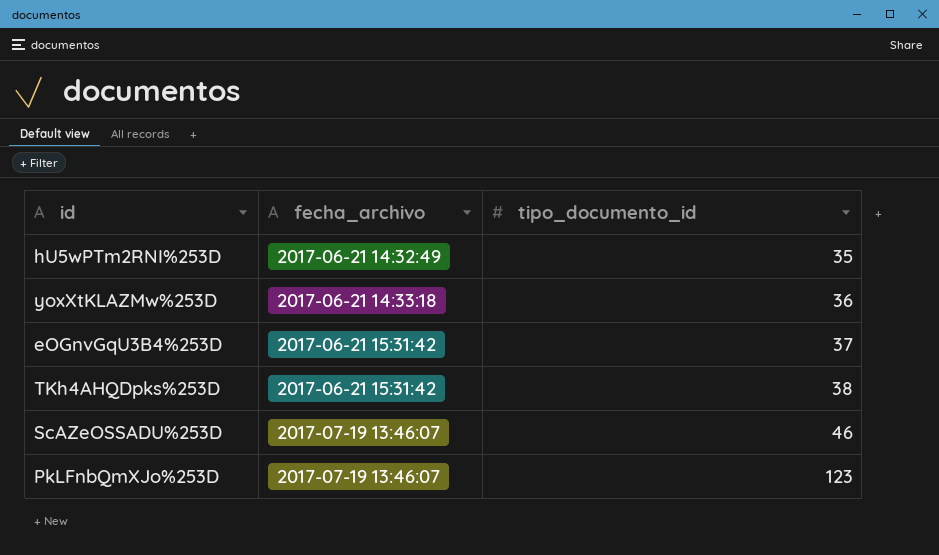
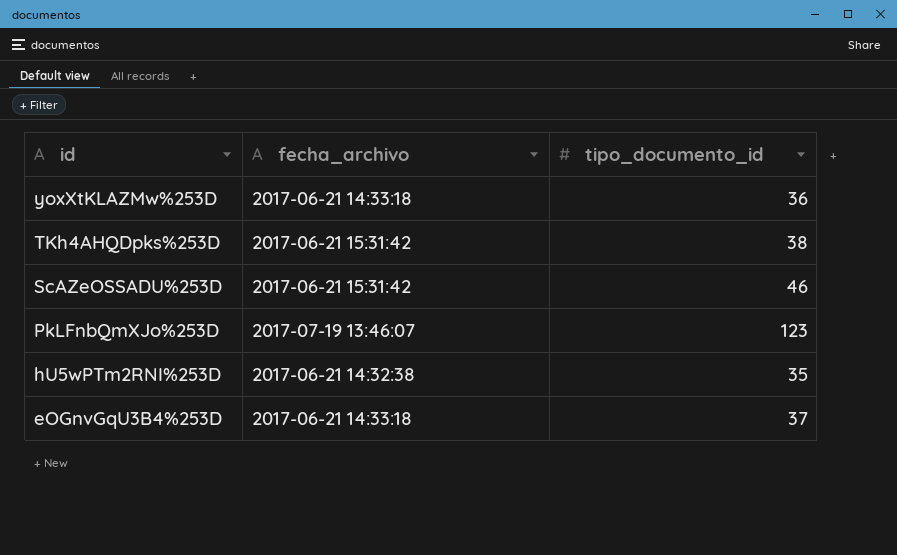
row order: fecha_archivo ascending -> id descending
ScAZeOSSADU%253D | fecha_archivo: 2017-07-19 13:46:07 -> 2017-06-21 15:31:42
hU5wPTm2RNI%253D | fecha_archivo: 2017-06-21 14:32:49 -> 2017-06-21 14:32:38
eOGnvGqU3B4%253D | fecha_archivo: 2017-06-21 15:31:42 -> 2017-06-21 14:33:18

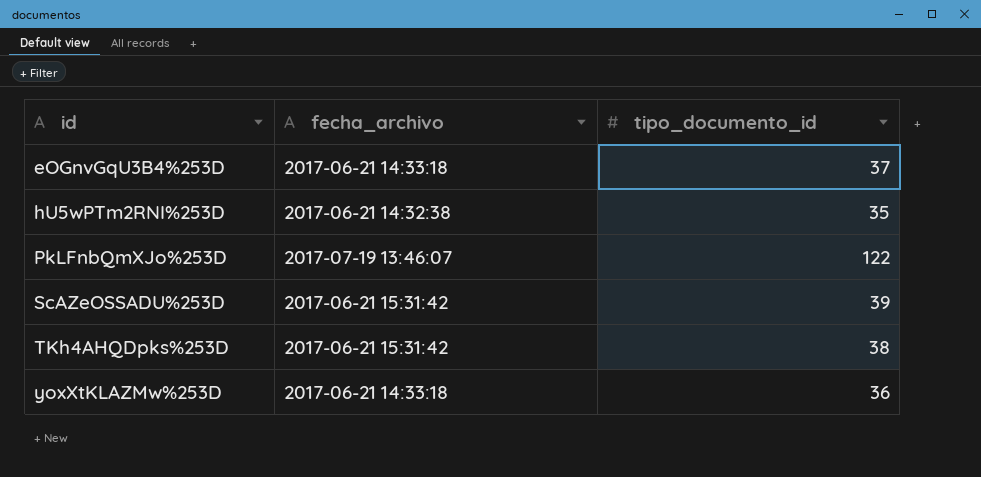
row order: id descending -> id ascending
PkLFnbQmXJo%253D | tipo_documento_id: 123 -> 122
ScAZeOSSADU%253D | tipo_documento_id: 46 -> 39

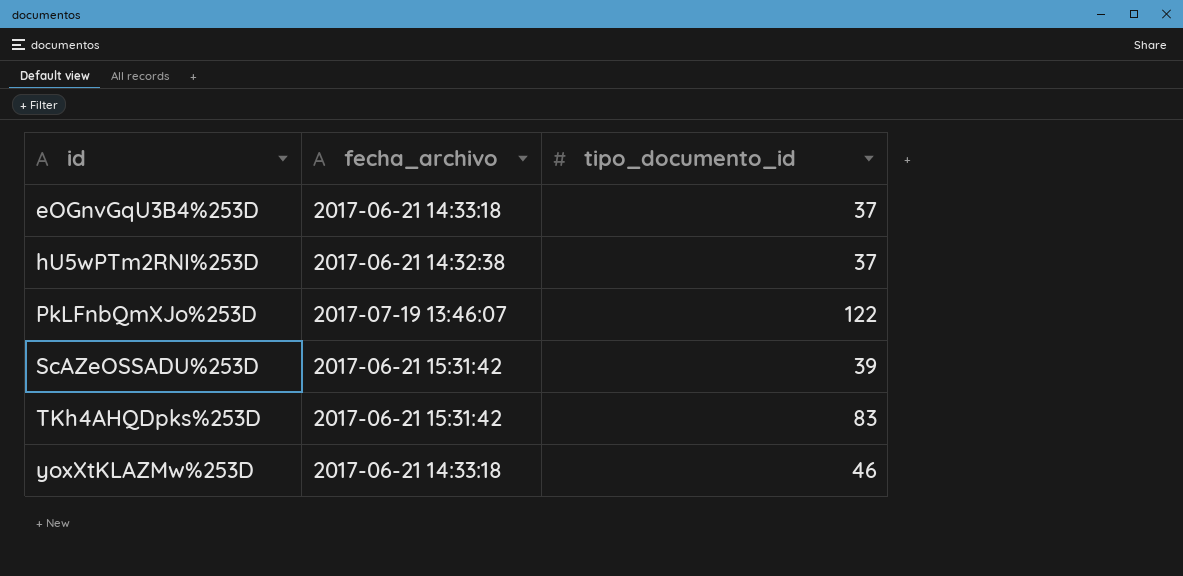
hU5wPTm2RNI%253D | tipo_documento_id: 35 -> 37
TKh4AHQDpks%253D | tipo_documento_id: 38 -> 83
yoxXtKLAZMw%253D | tipo_documento_id: 36 -> 46

